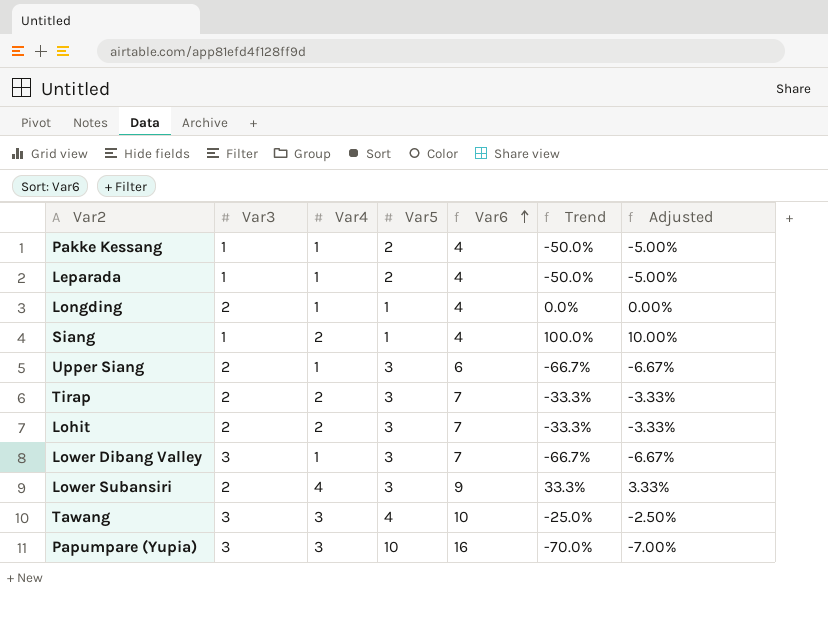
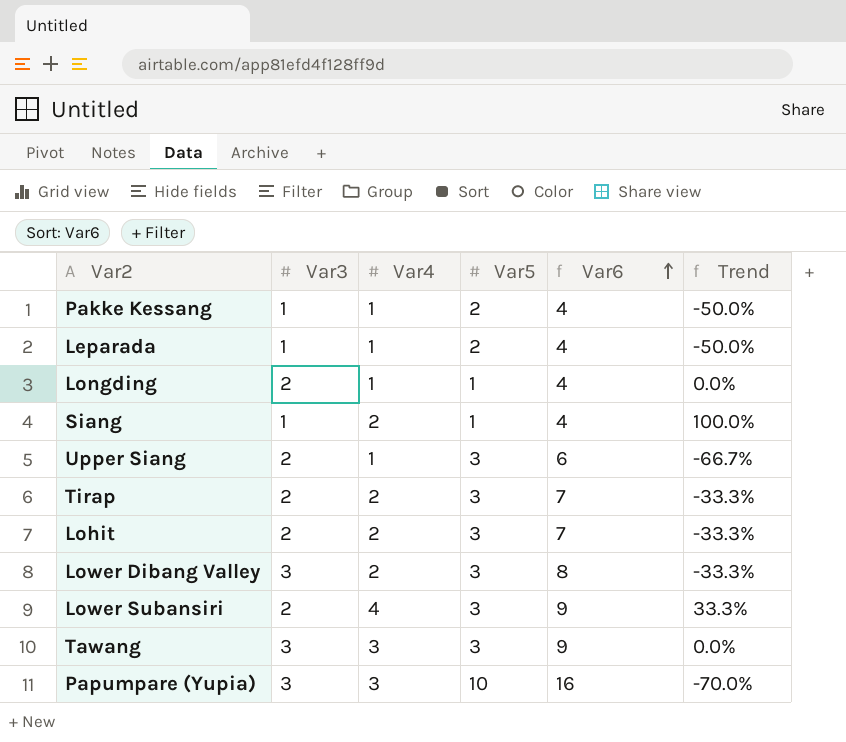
column Adjusted | formula: [Trend] * 0.1 -> none
Lower Dibang Valley | Var4: 1 -> 2
Lower Dibang Valley | Var6: 7 -> 8
Lower Dibang Valley | Trend: -66.7% -> -33.3%
Tawang | Var5: 4 -> 3
Tawang | Var6: 10 -> 9
Tawang | Trend: -25.0% -> 0.0%

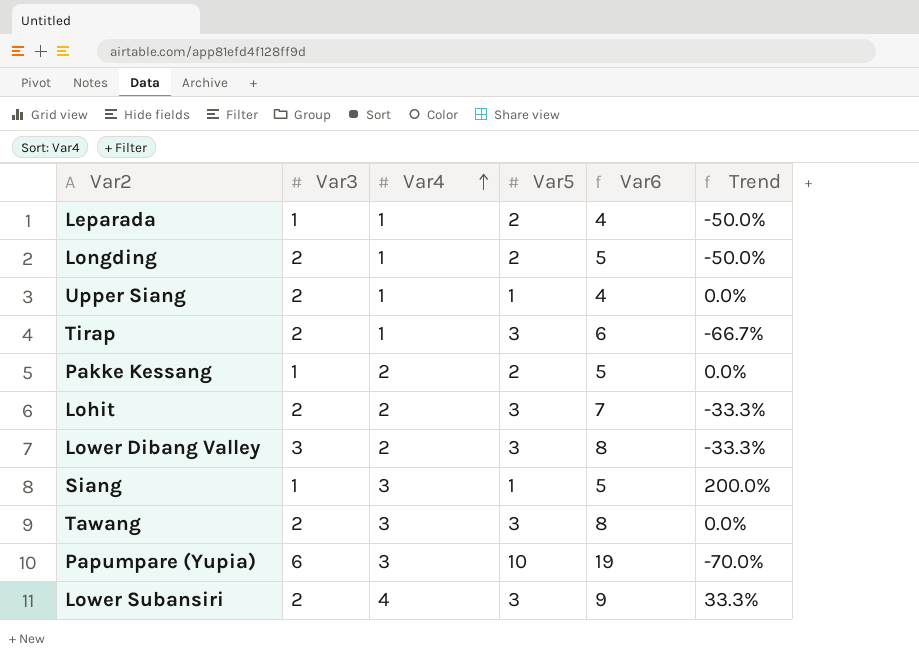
row order: Var6 ascending -> Var4 ascending
Longding | Var5: 1 -> 2
Longding | Var6: 4 -> 5
Longding | Trend: 0.0% -> -50.0%
Upper Siang | Var5: 3 -> 1
Upper Siang | Var6: 6 -> 4
Upper Siang | Trend: -66.7% -> 0.0%
Tirap | Var4: 2 -> 1
Tirap | Var6: 7 -> 6
Tirap | Trend: -33.3% -> -66.7%
Pakke Kessang | Var4: 1 -> 2
Pakke Kessang | Var6: 4 -> 5
Pakke Kessang | Trend: -50.0% -> 0.0%
Siang | Var4: 2 -> 3
Siang | Var6: 4 -> 5
Siang | Trend: 100.0% -> 200.0%
Tawang | Var3: 3 -> 2
Tawang | Var6: 9 -> 8
Papumpare (Yupia) | Var3: 3 -> 6
Papumpare (Yupia) | Var6: 16 -> 19

